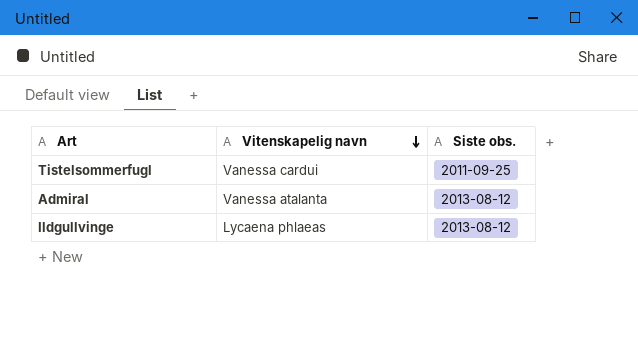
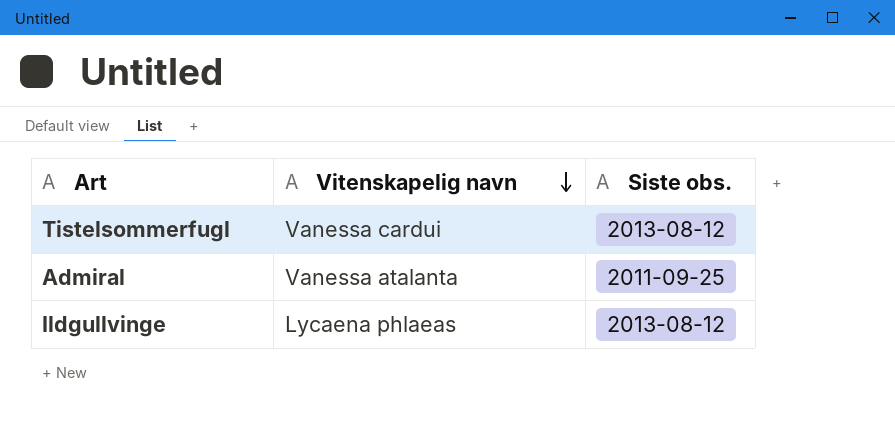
Tistelsommerfugl | Siste obs.: 2011-09-25 -> 2013-08-12
Admiral | Siste obs.: 2013-08-12 -> 2011-09-25

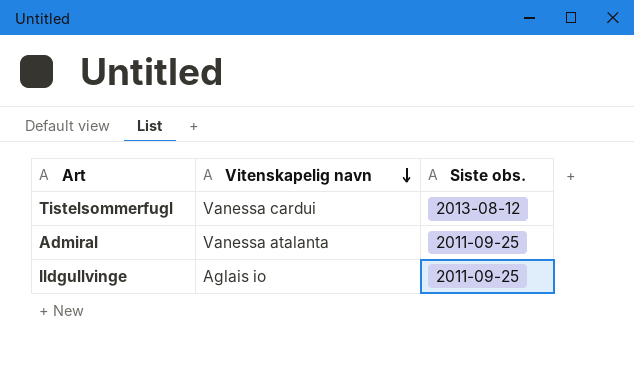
Ildgullvinge | Vitenskapelig navn: Lycaena phlaeas -> Aglais io
Ildgullvinge | Siste obs.: 2013-08-12 -> 2011-09-25

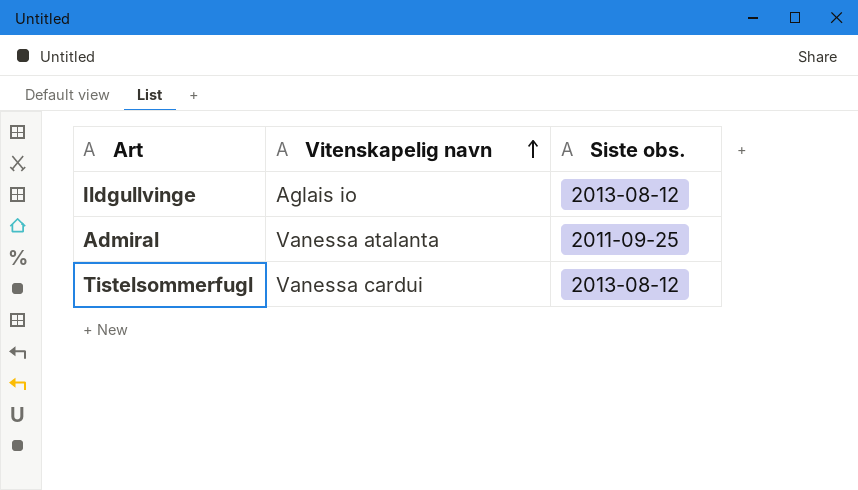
row order: Vitenskapelig navn descending -> Vitenskapelig navn ascending
Ildgullvinge | Siste obs.: 2011-09-25 -> 2013-08-12

